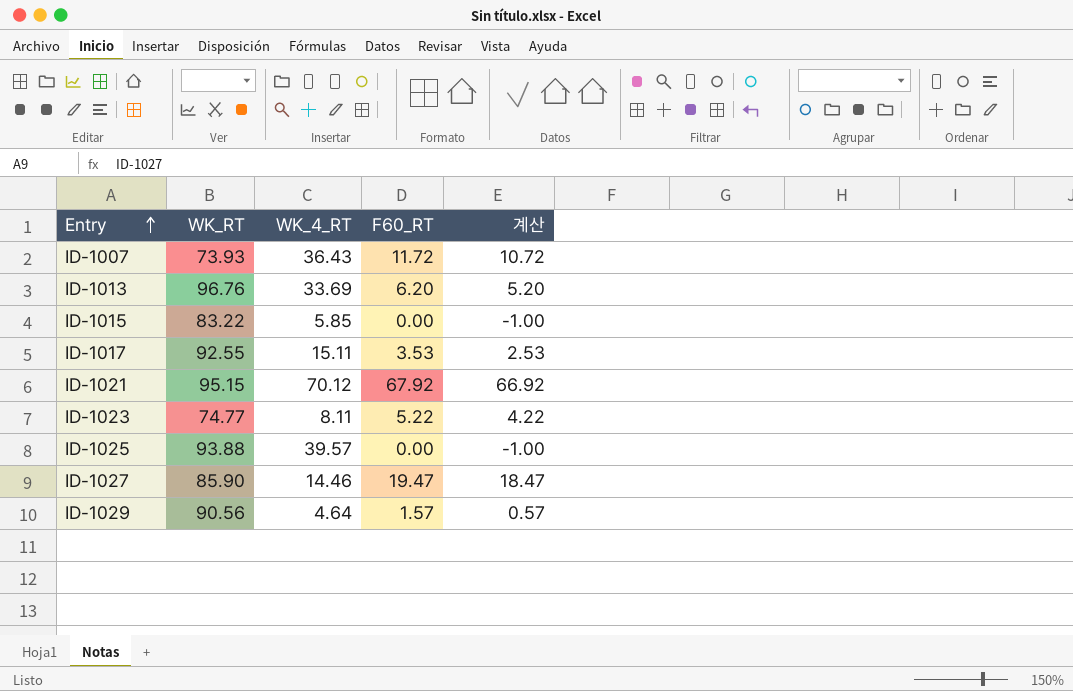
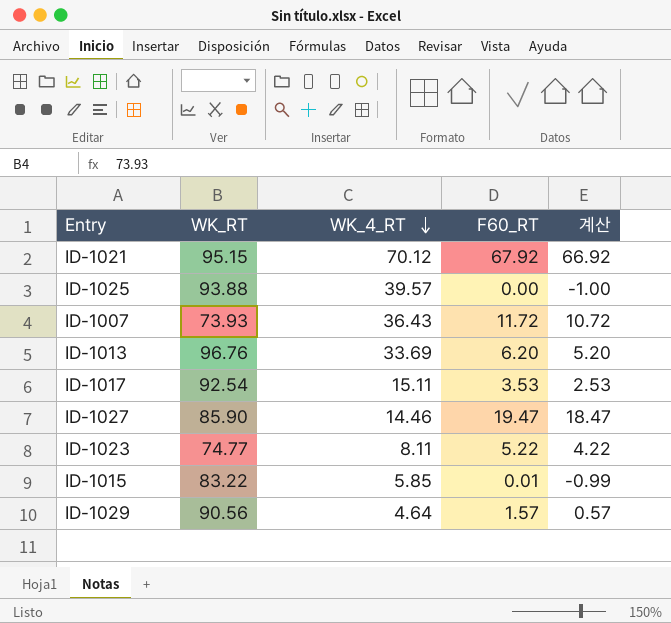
row order: Entry ascending -> WK_4_RT descending
ID-1017 | WK_RT: 92.55 -> 92.54
ID-1015 | F60_RT: 0.00 -> 0.01
ID-1015 | 계산: -1.00 -> -0.99

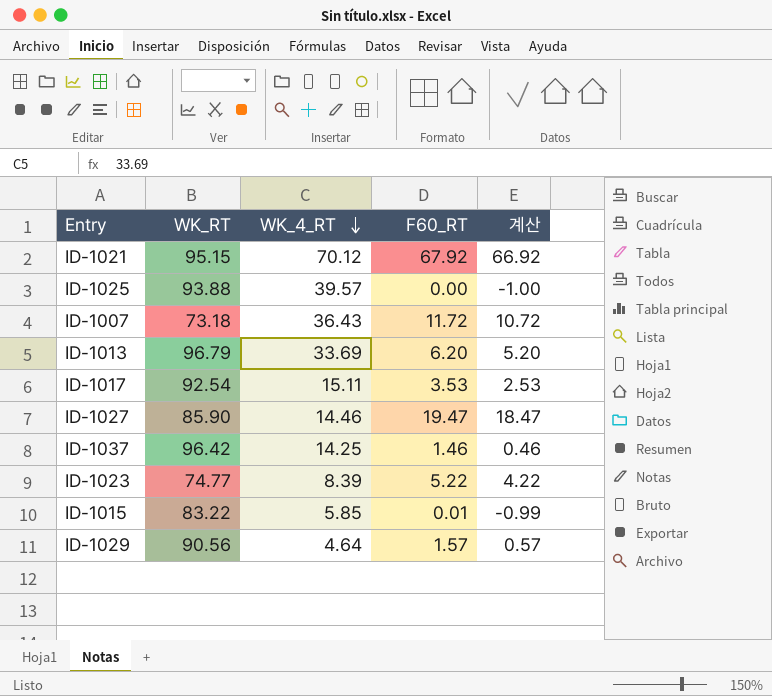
ID-1007 | WK_RT: 73.93 -> 73.18
ID-1013 | WK_RT: 96.76 -> 96.79
row ID-1037: none -> 96.42 | 14.25 | 1.46 | 0.46
ID-1023 | WK_4_RT: 8.11 -> 8.39

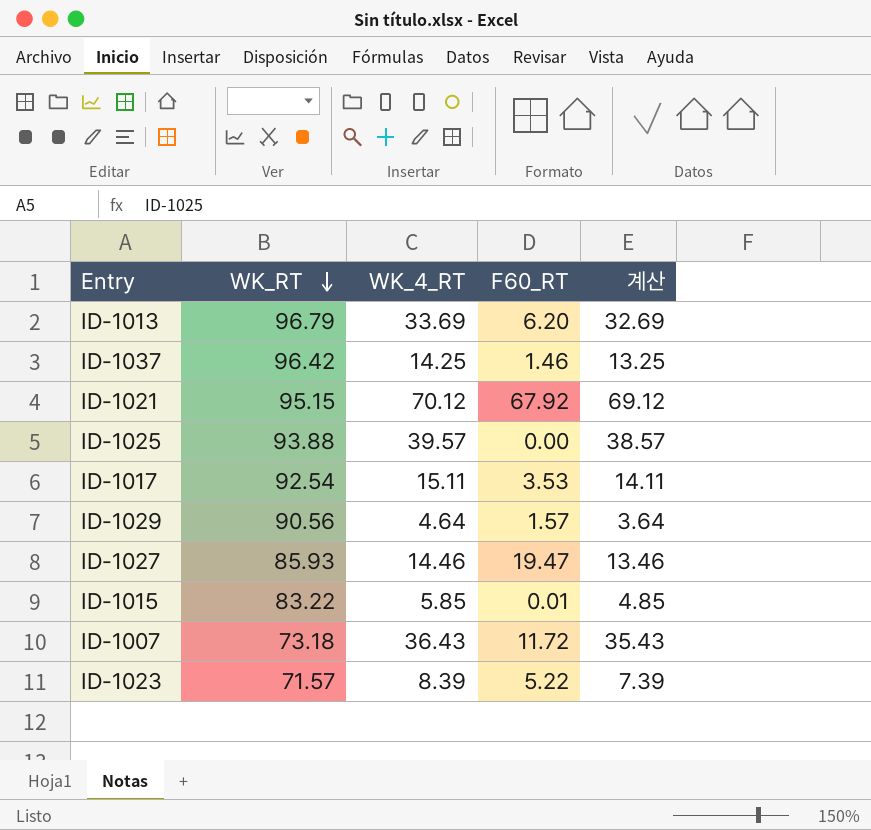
row order: WK_4_RT descending -> WK_RT descending
column 계산 | formula: [F60_RT] - 1 -> [WK_4_RT] - 1
ID-1027 | WK_RT: 85.90 -> 85.93
ID-1023 | WK_RT: 74.77 -> 71.57

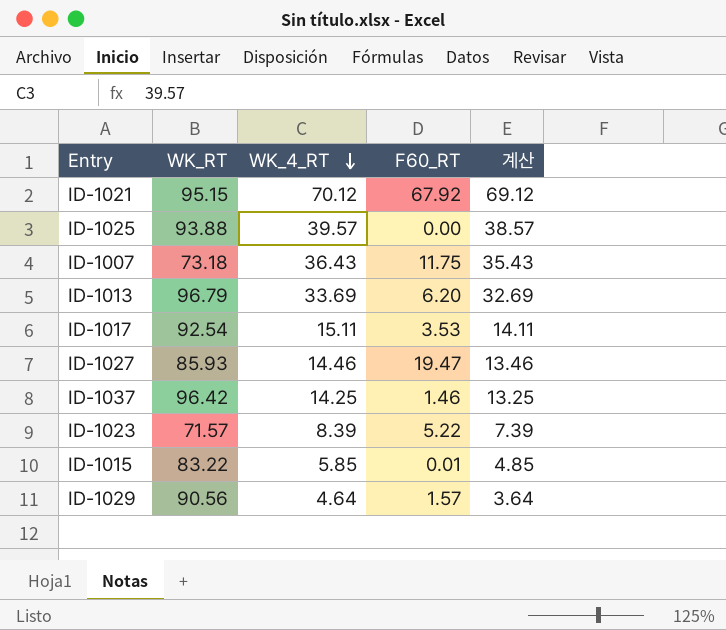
row order: WK_RT descending -> WK_4_RT descending
ID-1007 | F60_RT: 11.72 -> 11.75

